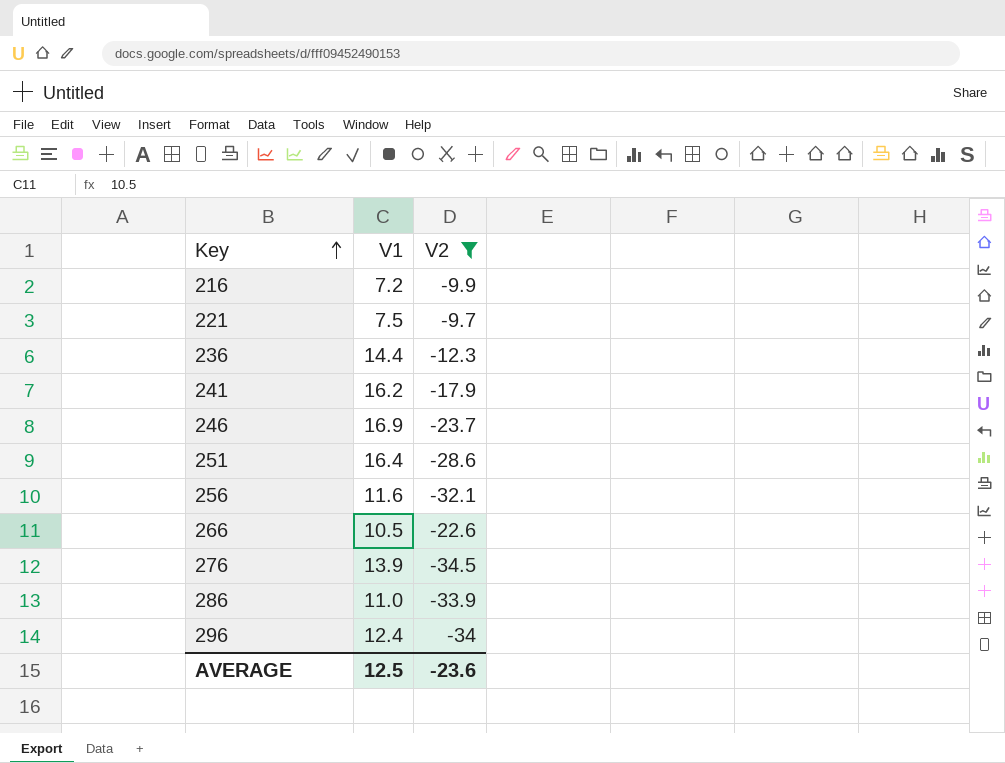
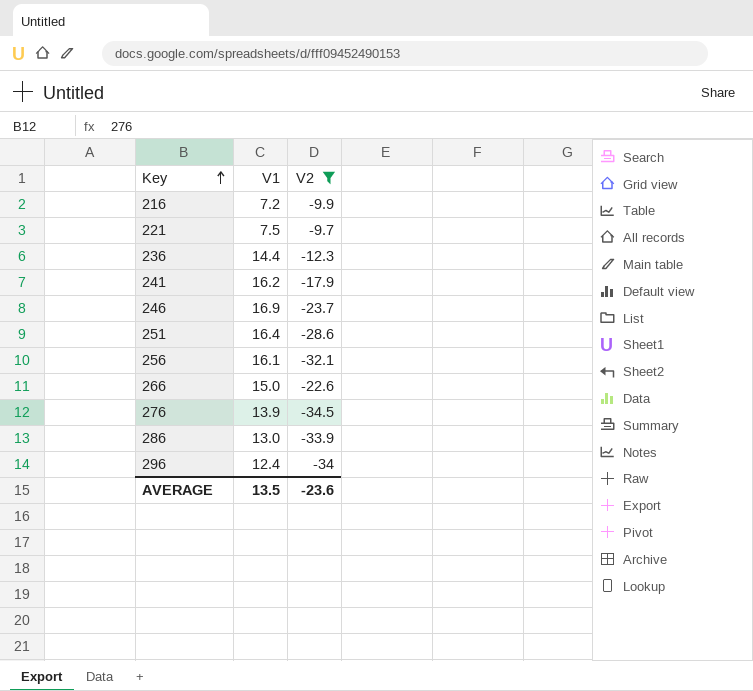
256 | V1: 11.6 -> 16.1
266 | V1: 10.5 -> 15.0
286 | V1: 11.0 -> 13.0
AVERAGE | V1: 12.5 -> 13.5

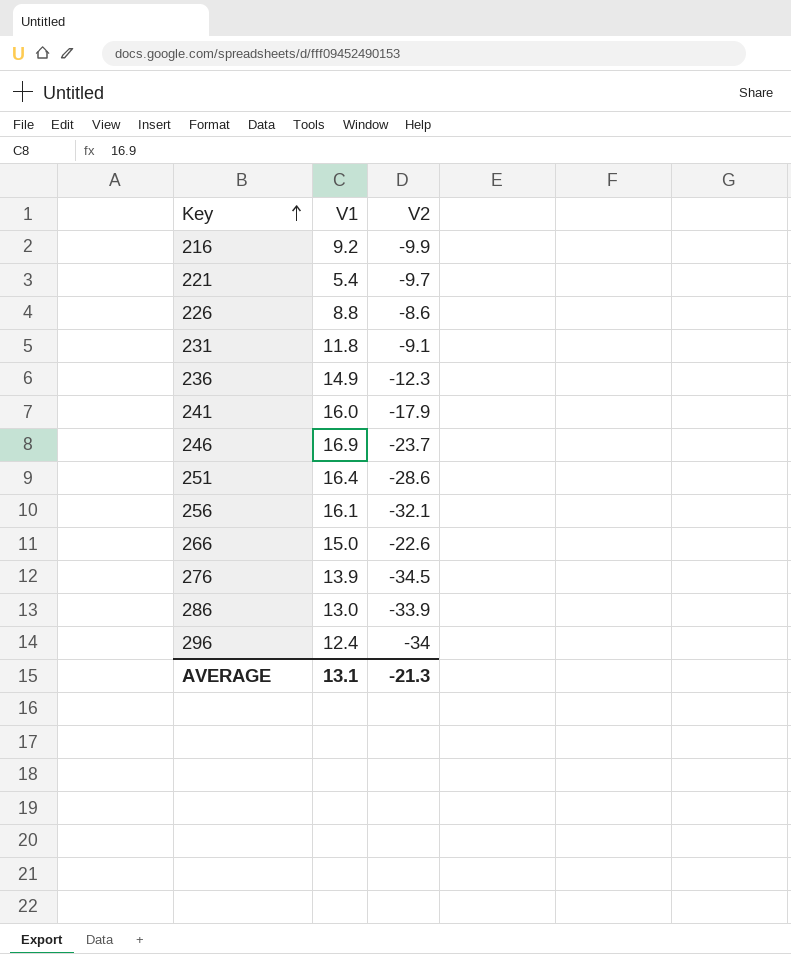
filter: V2 <= -9.7 -> none
216 | V1: 7.2 -> 9.2
221 | V1: 7.5 -> 5.4
236 | V1: 14.4 -> 14.9
241 | V1: 16.2 -> 16.0
AVERAGE | V1: 13.5 -> 13.1
AVERAGE | V2: -23.6 -> -21.3

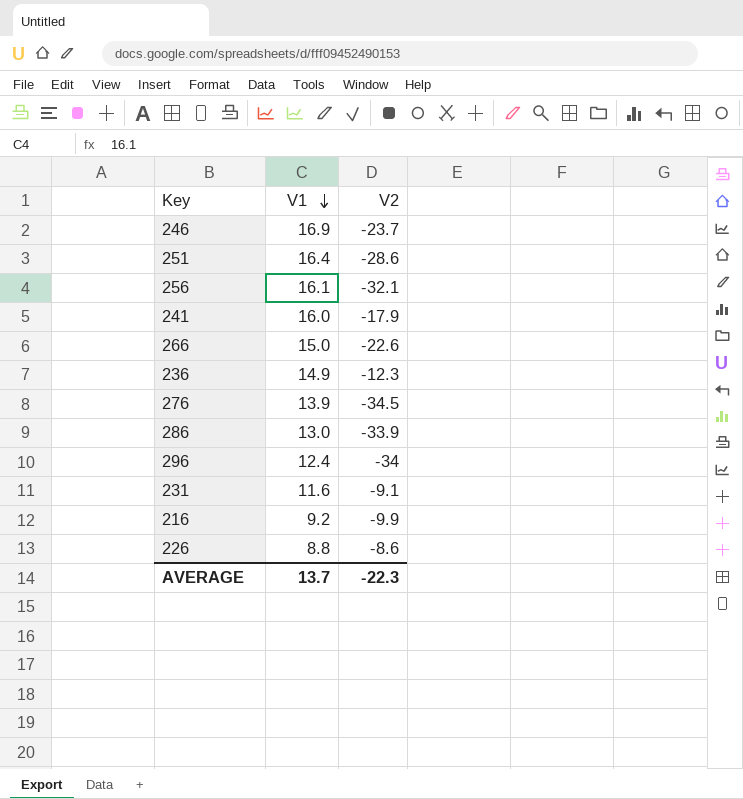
row order: Key ascending -> V1 descending
row 221: 5.4 | -9.7 -> none
231 | V1: 11.8 -> 11.6
AVERAGE | V1: 13.1 -> 13.7
AVERAGE | V2: -21.3 -> -22.3

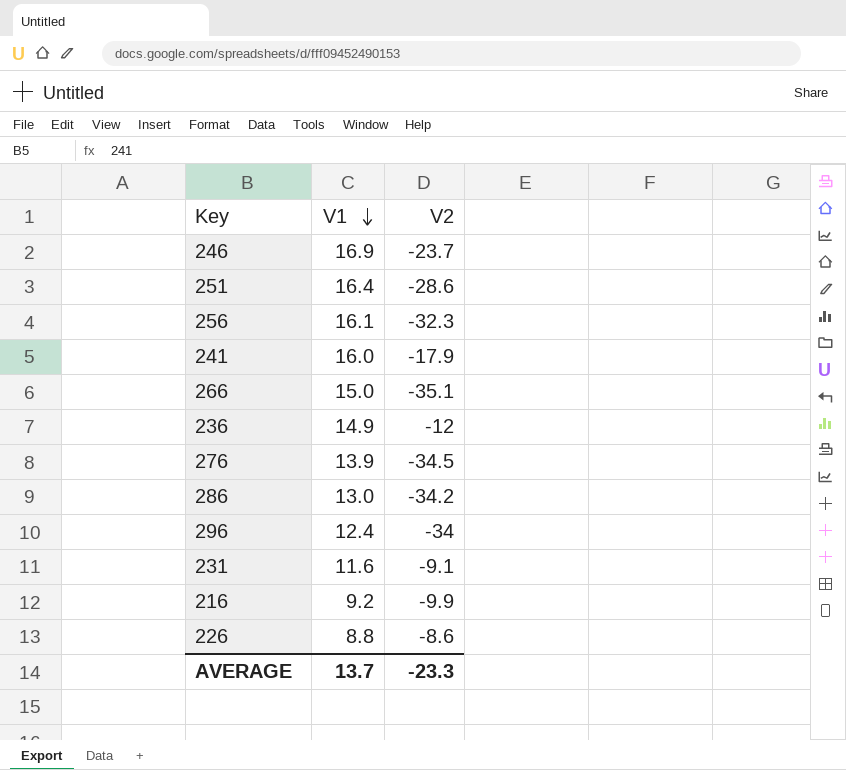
256 | V2: -32.1 -> -32.3
266 | V2: -22.6 -> -35.1
236 | V2: -12.3 -> -12
286 | V2: -33.9 -> -34.2
AVERAGE | V2: -22.3 -> -23.3

